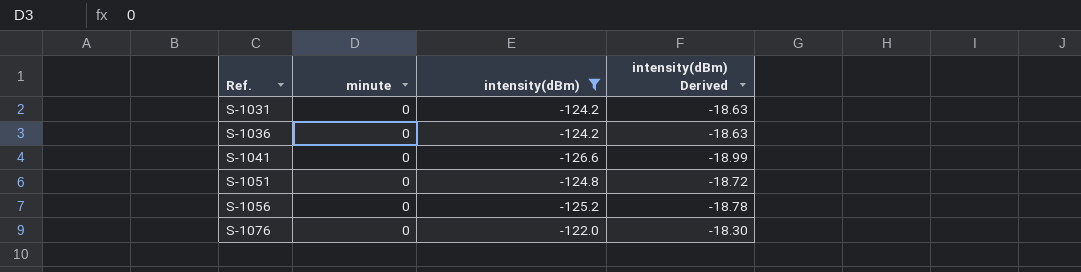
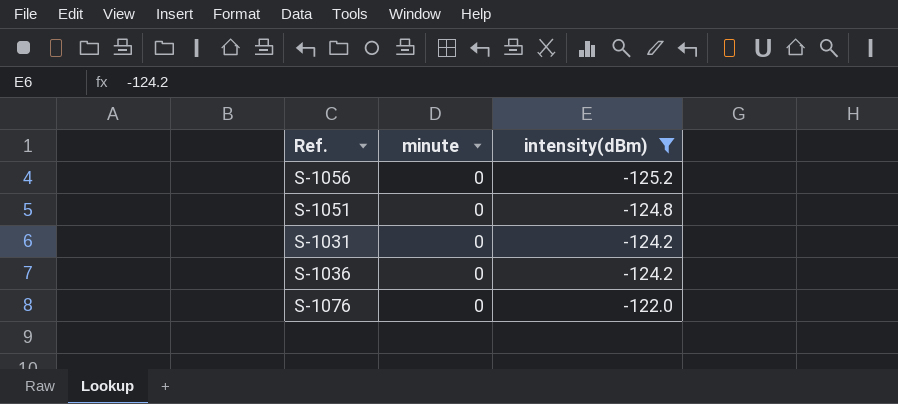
row order: Ref. ascending -> intensity(dBm) ascending
column intensity(dBm) Derived | formula: [intensity(dBm)] * 0.15 -> none
row S-1041: 0 | -126.6 | -18.99 -> none

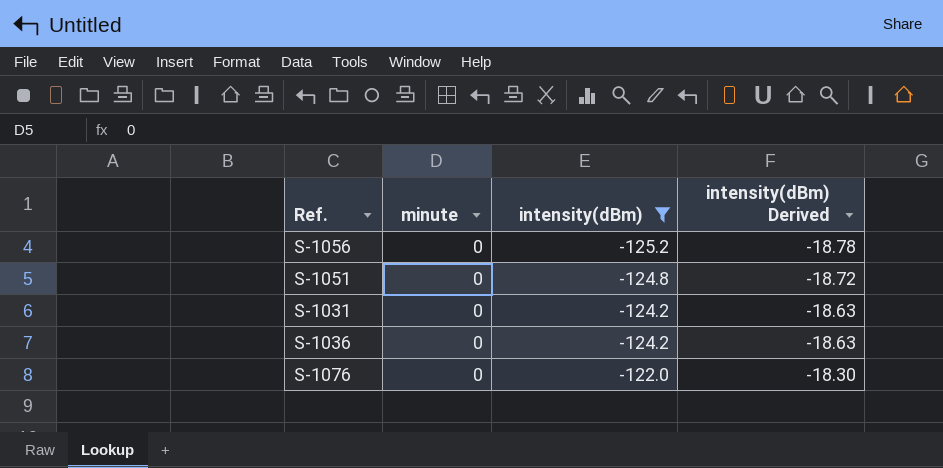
column intensity(dBm) Derived | formula: none -> [intensity(dBm)] * 0.15

